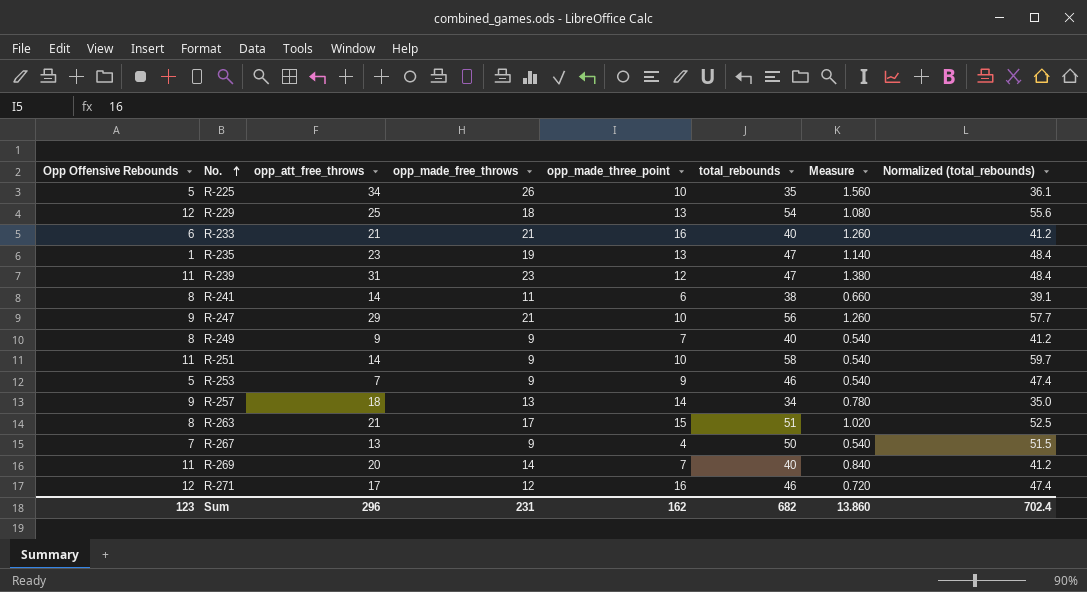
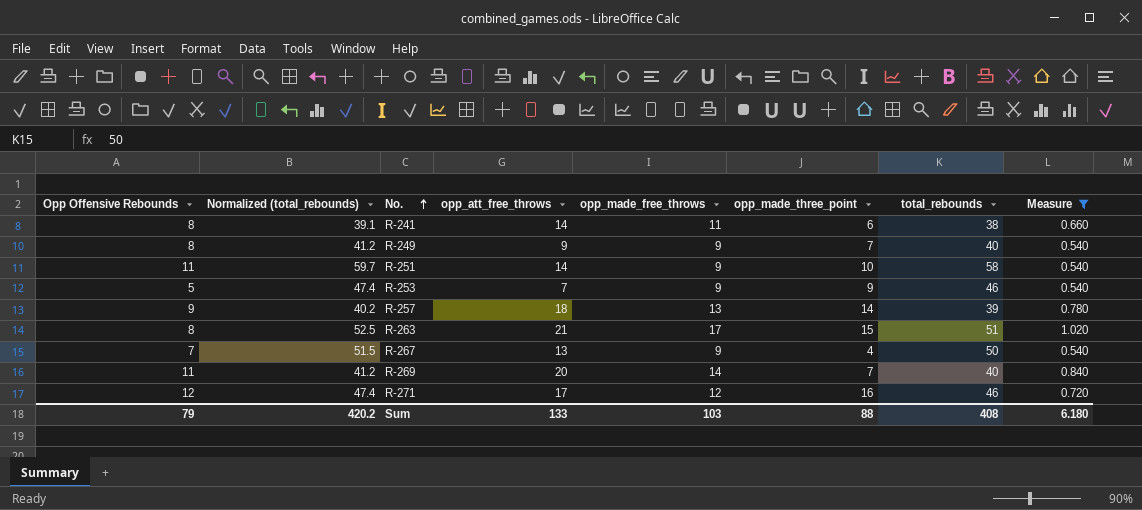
filter: none -> Measure <= 1.020
column Normalized (total_rebounds) | position: 8 -> 2
R-257 | Normalized (total_rebounds): 35.0 -> 40.2
R-257 | total_rebounds: 34 -> 39
Sum | Opp Offensive Rebounds: 123 -> 79
Sum | Normalized (total_rebounds): 702.4 -> 420.2
Sum | opp_att_free_throws: 296 -> 133
Sum | opp_made_free_throws: 231 -> 103
Sum | opp_made_three_point: 162 -> 88
Sum | total_rebounds: 682 -> 408
Sum | Measure: 13.860 -> 6.180

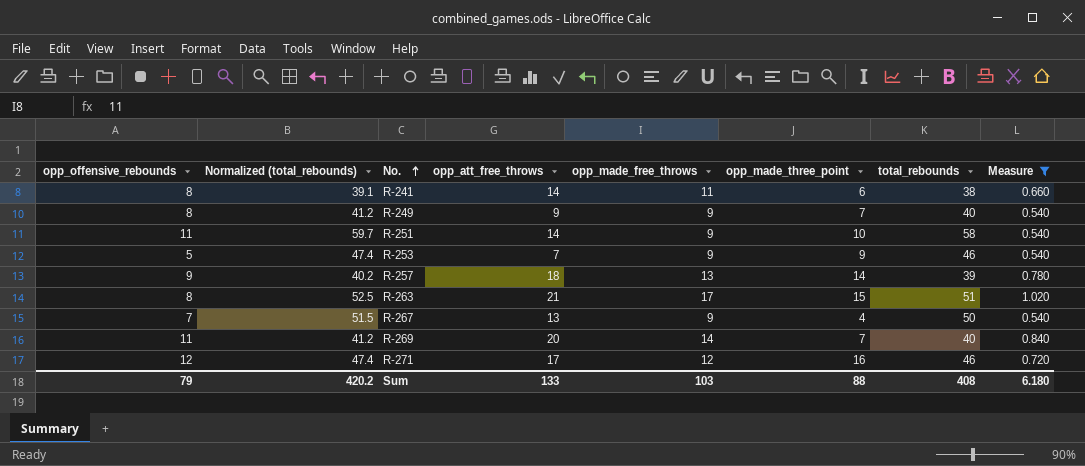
column name: Opp Offensive Rebounds -> opp_offensive_rebounds

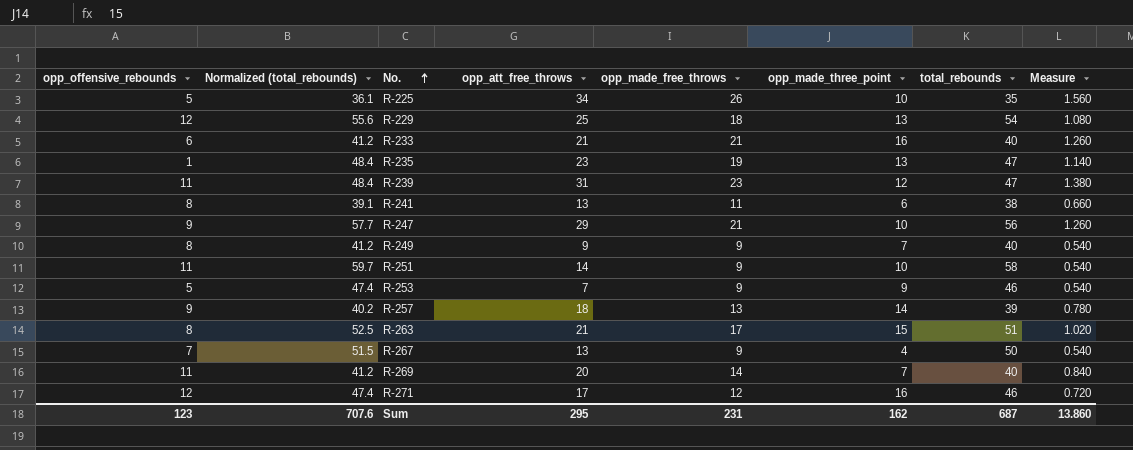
filter: Measure <= 1.020 -> none
R-241 | opp_att_free_throws: 14 -> 13
Sum | opp_offensive_rebounds: 79 -> 123
Sum | Normalized (total_rebounds): 420.2 -> 707.6
Sum | opp_att_free_throws: 133 -> 295
Sum | opp_made_free_throws: 103 -> 231
Sum | opp_made_three_point: 88 -> 162
Sum | total_rebounds: 408 -> 687
Sum | Measure: 6.180 -> 13.860

